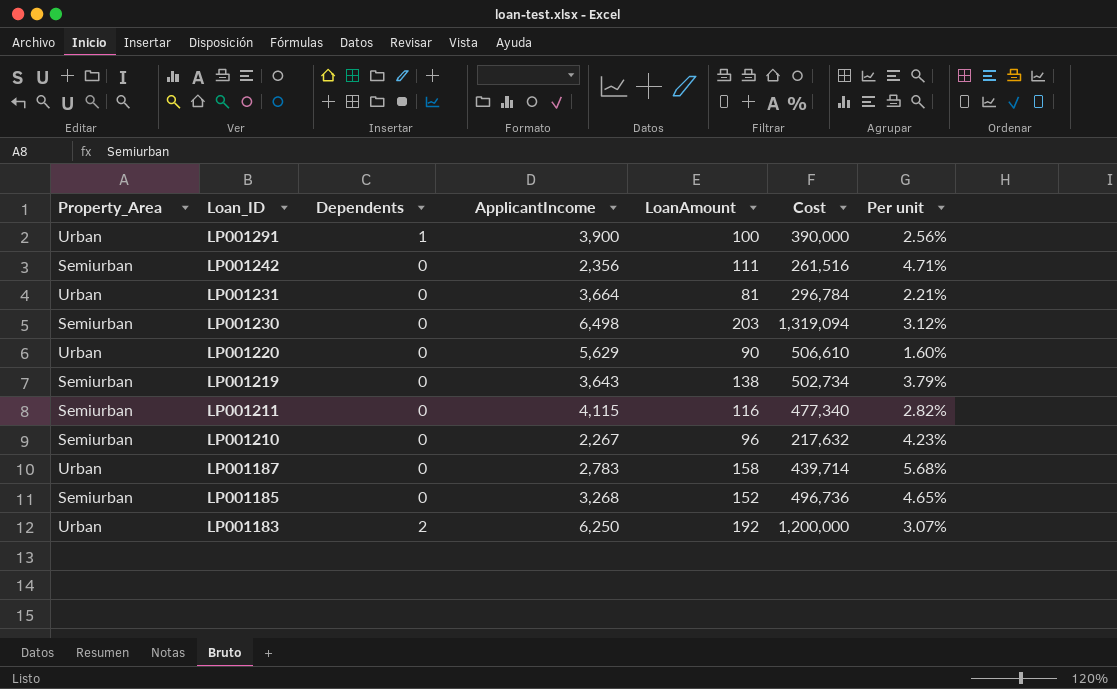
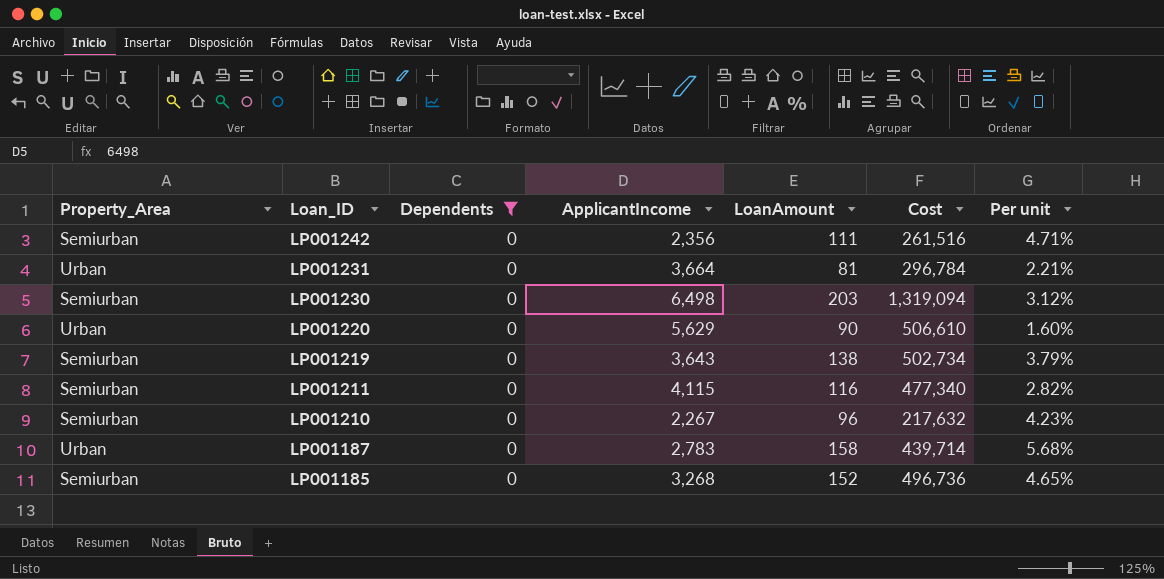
filter: none -> Dependents = 0

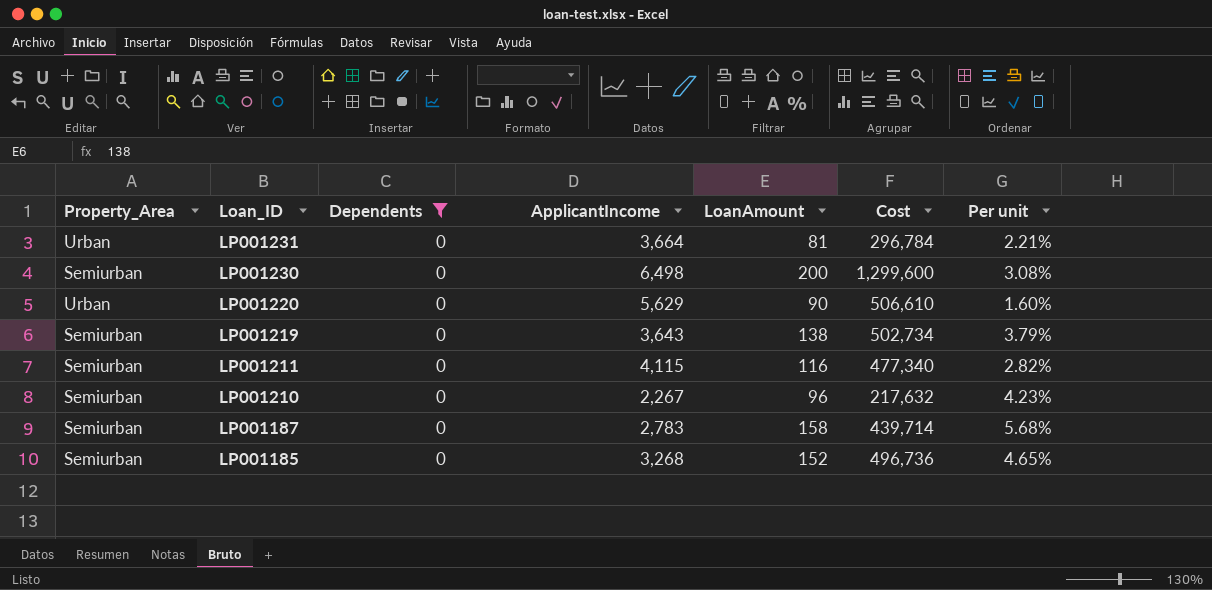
row LP001242: Semiurban | 0 | 2,356 | 111 | 261,516 | 4.71% -> none
LP001230 | LoanAmount: 203 -> 200
LP001230 | Cost: 1,319,094 -> 1,299,600
LP001230 | Per unit: 3.12% -> 3.08%
LP001187 | Property_Area: Urban -> Semiurban

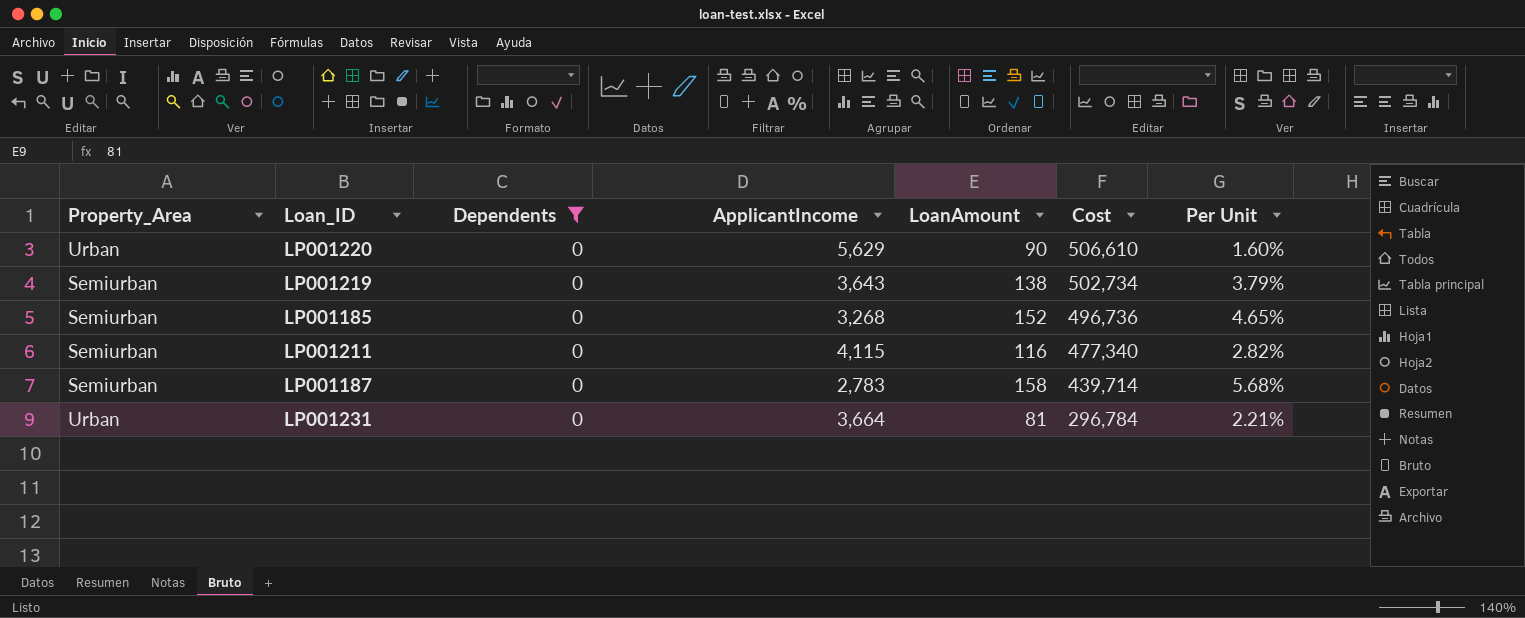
row order: Loan_ID descending -> Cost descending
column name: Per unit -> Per Unit
row LP001230: Semiurban | 0 | 6,498 | 200 | 1,299,600 | 3.08% -> none
row LP001210: Semiurban | 0 | 2,267 | 96 | 217,632 | 4.23% -> none

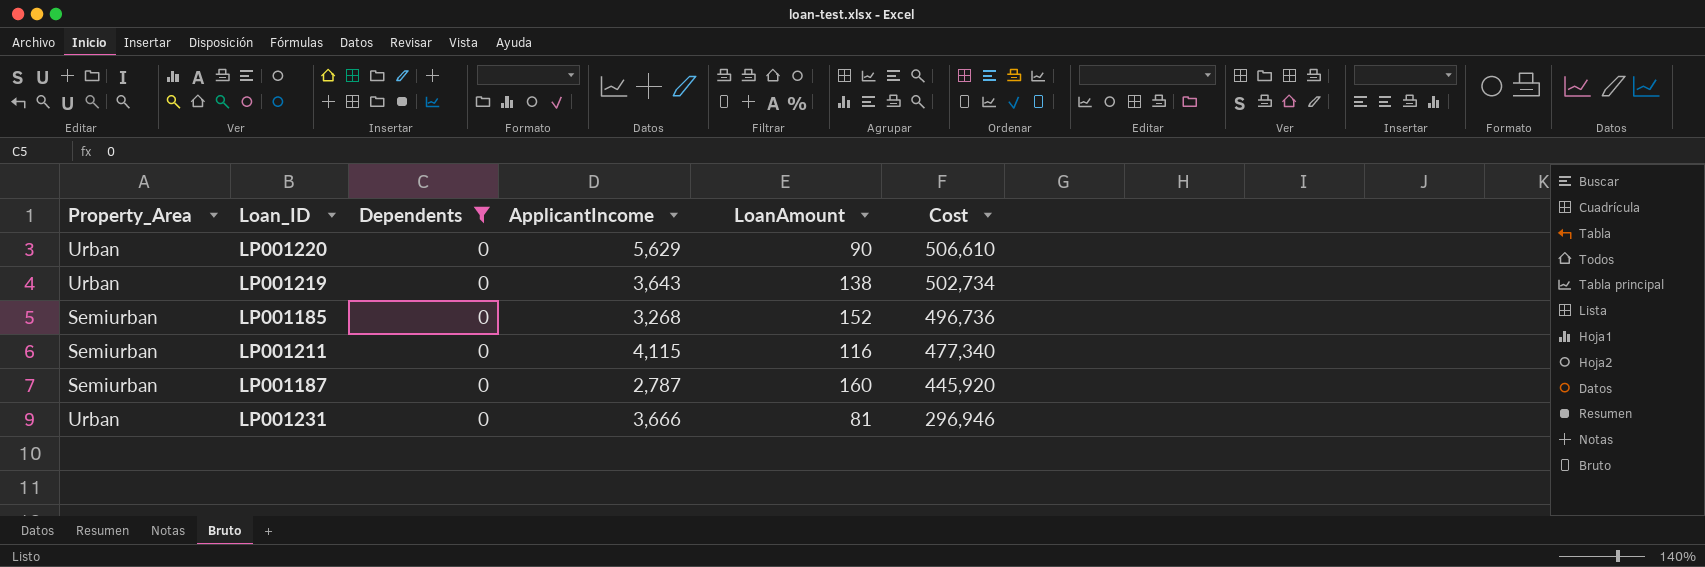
column Per Unit | formula: [LoanAmount] / [ApplicantIncome] -> none
LP001219 | Property_Area: Semiurban -> Urban
LP001187 | ApplicantIncome: 2,783 -> 2,787
LP001187 | LoanAmount: 158 -> 160
LP001187 | Cost: 439,714 -> 445,920
LP001231 | ApplicantIncome: 3,664 -> 3,666
LP001231 | Cost: 296,784 -> 296,946

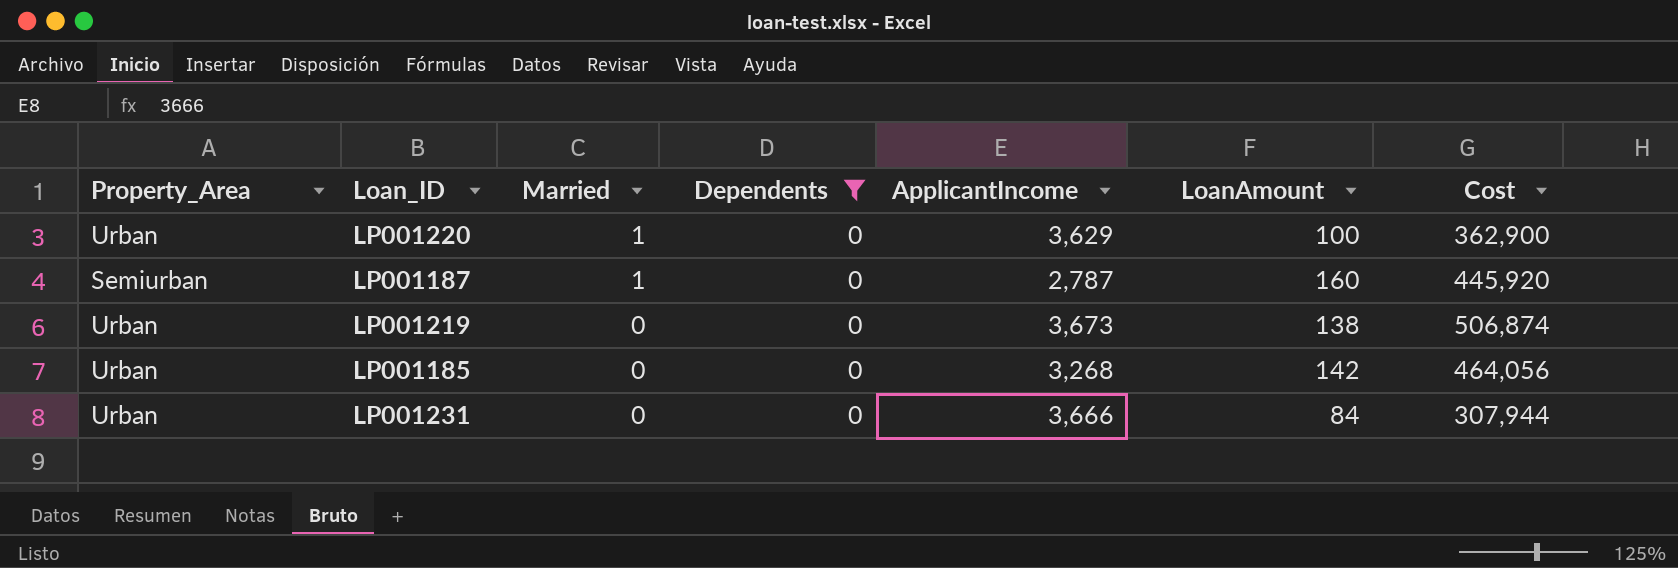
row order: Cost descending -> Married descending
column Married | position: none -> 3
row LP001211: Semiurban | 0 | 4,115 | 116 | 477,340 -> none
LP001220 | ApplicantIncome: 5,629 -> 3,629
LP001220 | LoanAmount: 90 -> 100
LP001220 | Cost: 506,610 -> 362,900
LP001219 | ApplicantIncome: 3,643 -> 3,673
LP001219 | Cost: 502,734 -> 506,874
LP001185 | Property_Area: Semiurban -> Urban
LP001185 | LoanAmount: 152 -> 142
LP001185 | Cost: 496,736 -> 464,056
LP001231 | LoanAmount: 81 -> 84
LP001231 | Cost: 296,946 -> 307,944

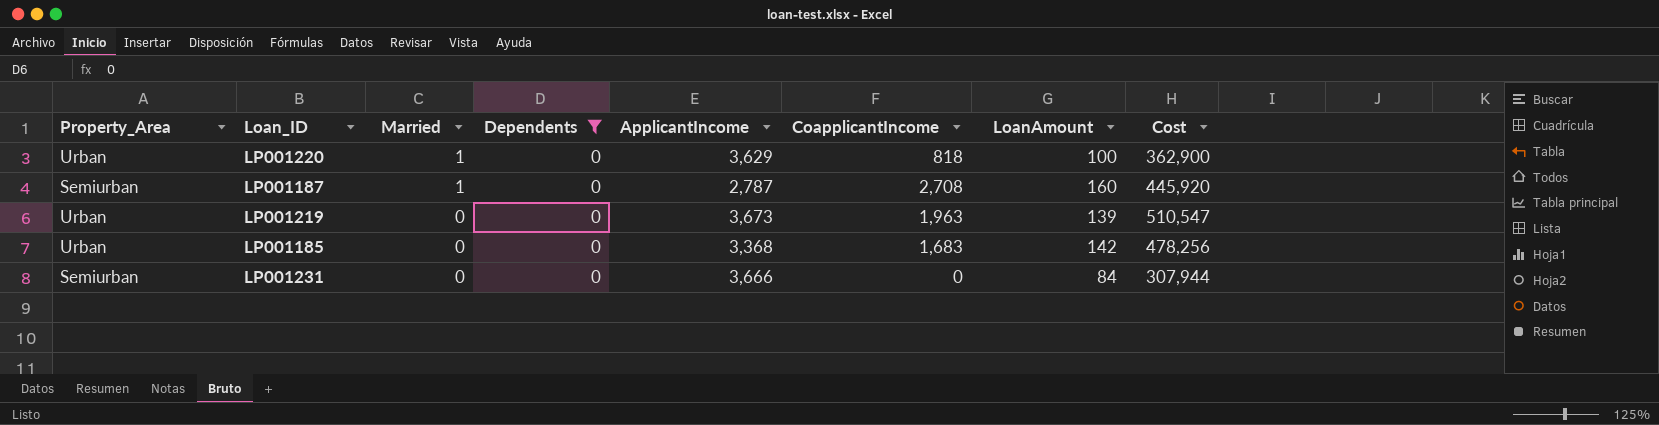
column CoapplicantIncome | position: none -> 6
LP001219 | LoanAmount: 138 -> 139
LP001219 | Cost: 506,874 -> 510,547
LP001185 | ApplicantIncome: 3,268 -> 3,368
LP001185 | Cost: 464,056 -> 478,256
LP001231 | Property_Area: Urban -> Semiurban

